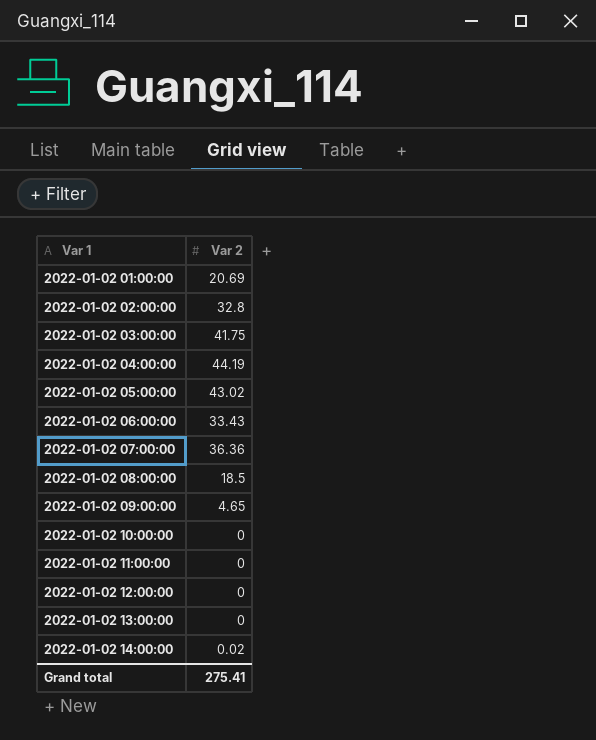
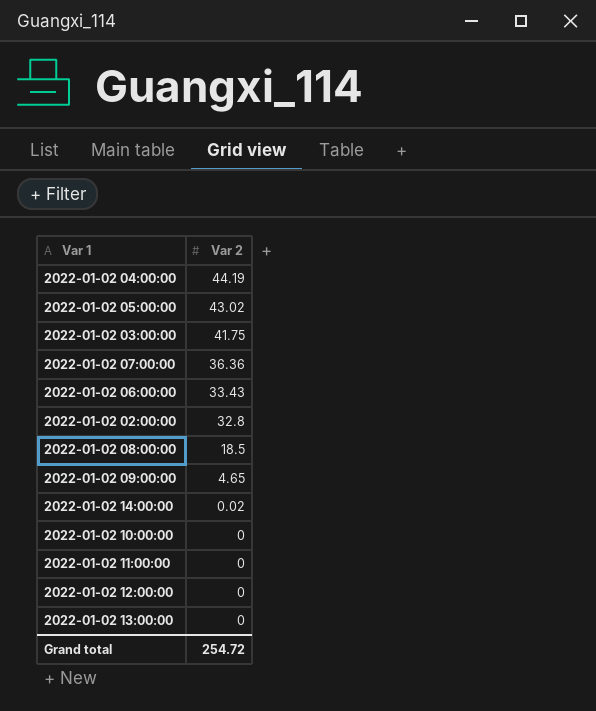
row order: Var 1 ascending -> Var 2 descending
row 2022-01-02 01:00:00: 20.69 -> none
Grand total | Var 2: 275.41 -> 254.72

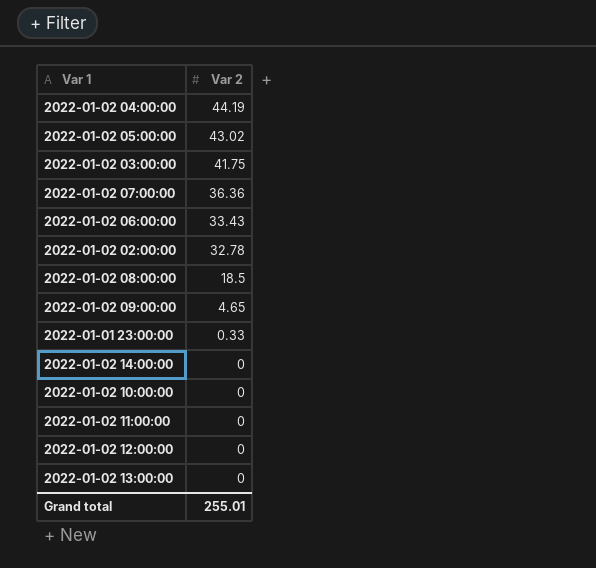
2022-01-02 02:00:00 | Var 2: 32.8 -> 32.78
row 2022-01-01 23:00:00: none -> 0.33
2022-01-02 14:00:00 | Var 2: 0.02 -> 0
Grand total | Var 2: 254.72 -> 255.01

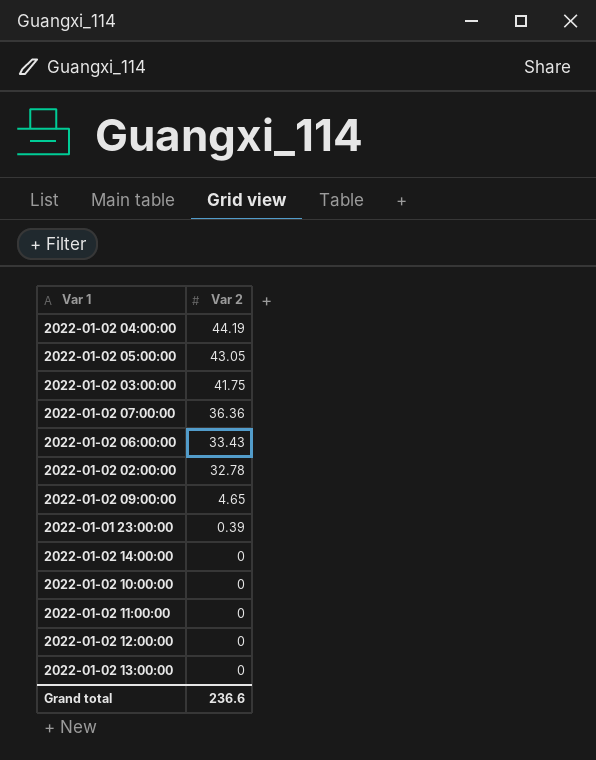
row 2022-01-02 08:00:00: 18.5 -> none
2022-01-02 05:00:00 | Var 2: 43.02 -> 43.05
2022-01-01 23:00:00 | Var 2: 0.33 -> 0.39
Grand total | Var 2: 255.01 -> 236.6

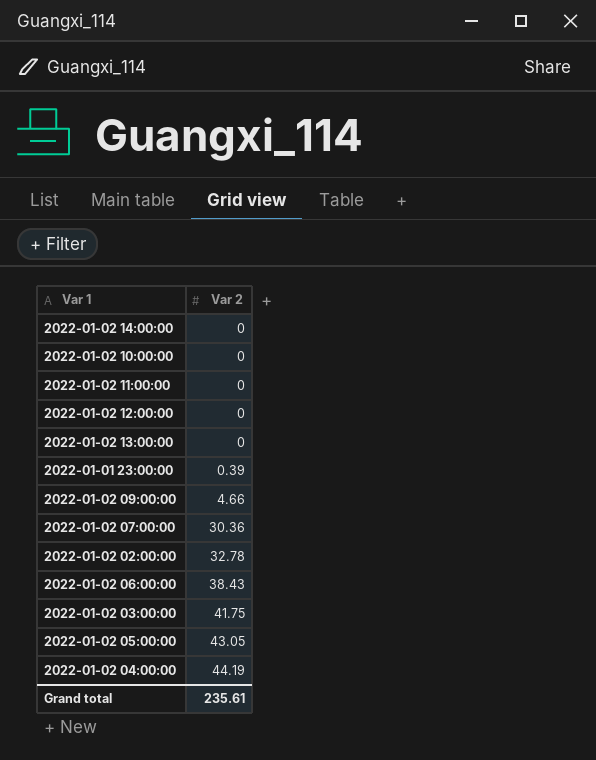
row order: Var 2 descending -> Var 2 ascending
2022-01-02 09:00:00 | Var 2: 4.65 -> 4.66
2022-01-02 07:00:00 | Var 2: 36.36 -> 30.36
2022-01-02 06:00:00 | Var 2: 33.43 -> 38.43
Grand total | Var 2: 236.6 -> 235.61

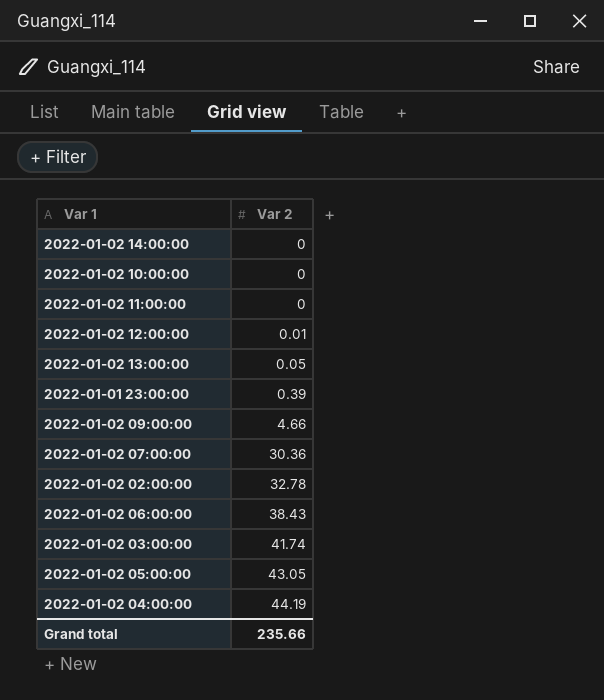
2022-01-02 12:00:00 | Var 2: 0 -> 0.01
2022-01-02 13:00:00 | Var 2: 0 -> 0.05
2022-01-02 03:00:00 | Var 2: 41.75 -> 41.74
Grand total | Var 2: 235.61 -> 235.66

